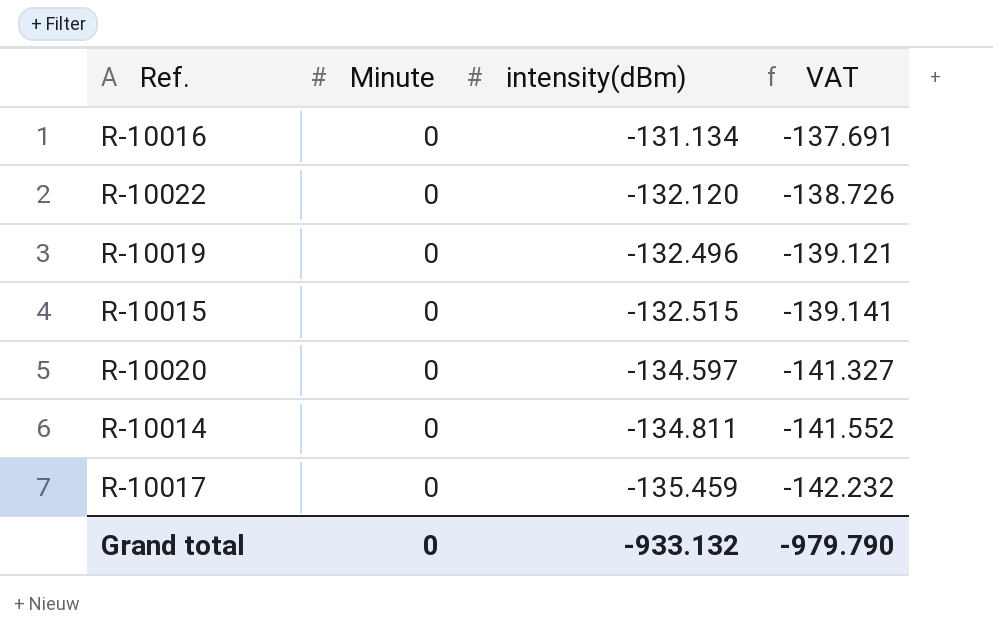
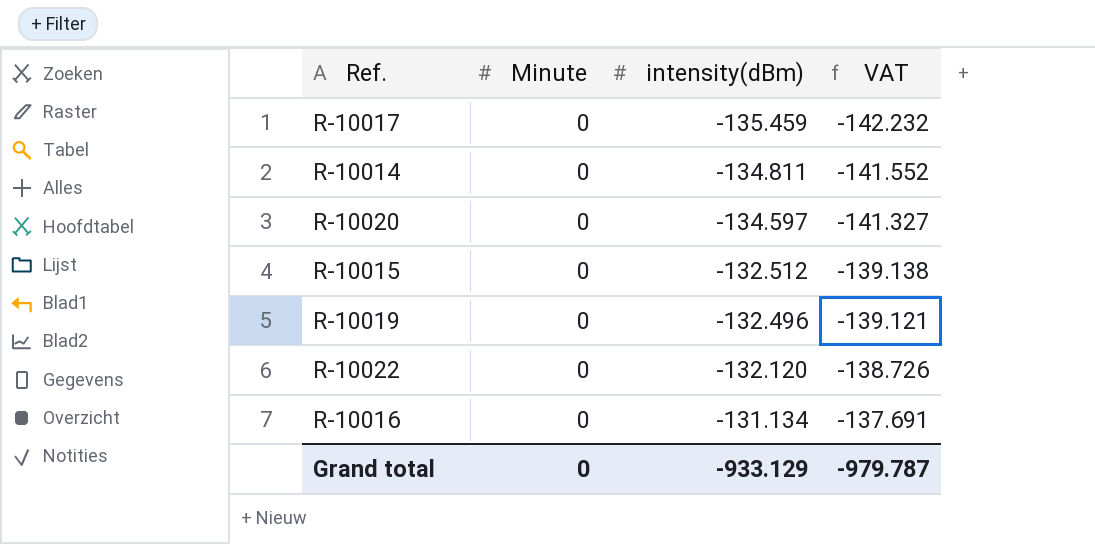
row order: intensity(dBm) descending -> intensity(dBm) ascending
R-10015 | intensity(dBm): -132.515 -> -132.512
R-10015 | VAT: -139.141 -> -139.138
Grand total | intensity(dBm): -933.132 -> -933.129
Grand total | VAT: -979.790 -> -979.787

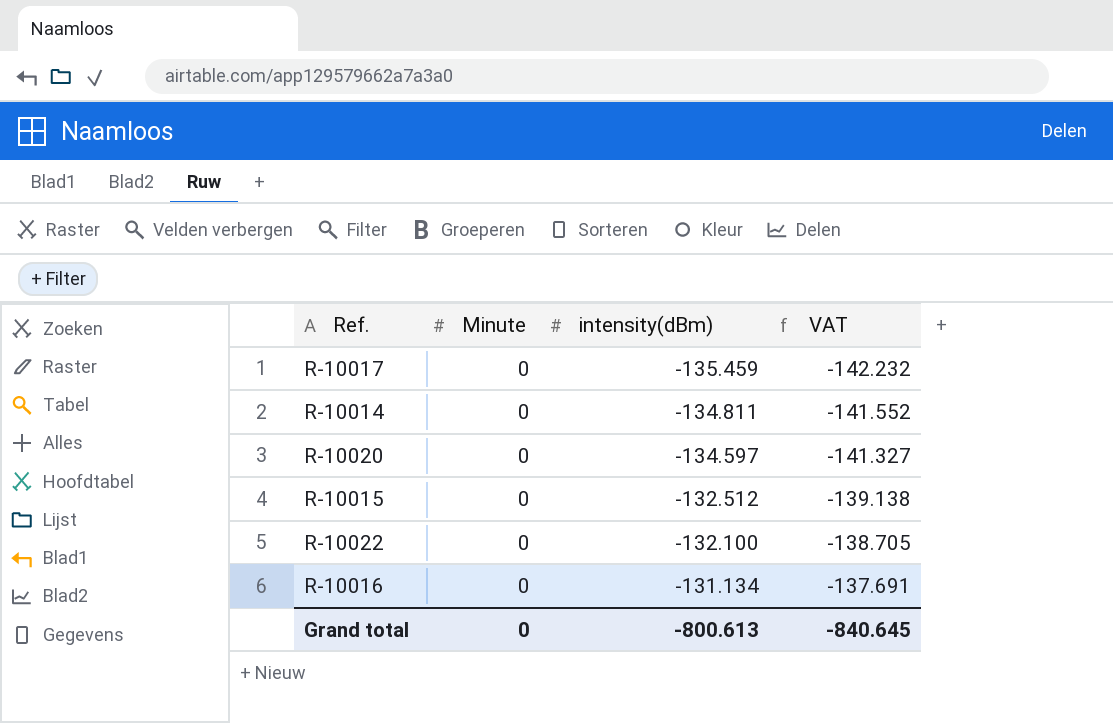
row R-10019: 0 | -132.496 | -139.121 -> none
R-10022 | intensity(dBm): -132.120 -> -132.100
R-10022 | VAT: -138.726 -> -138.705
Grand total | intensity(dBm): -933.129 -> -800.613
Grand total | VAT: -979.787 -> -840.645

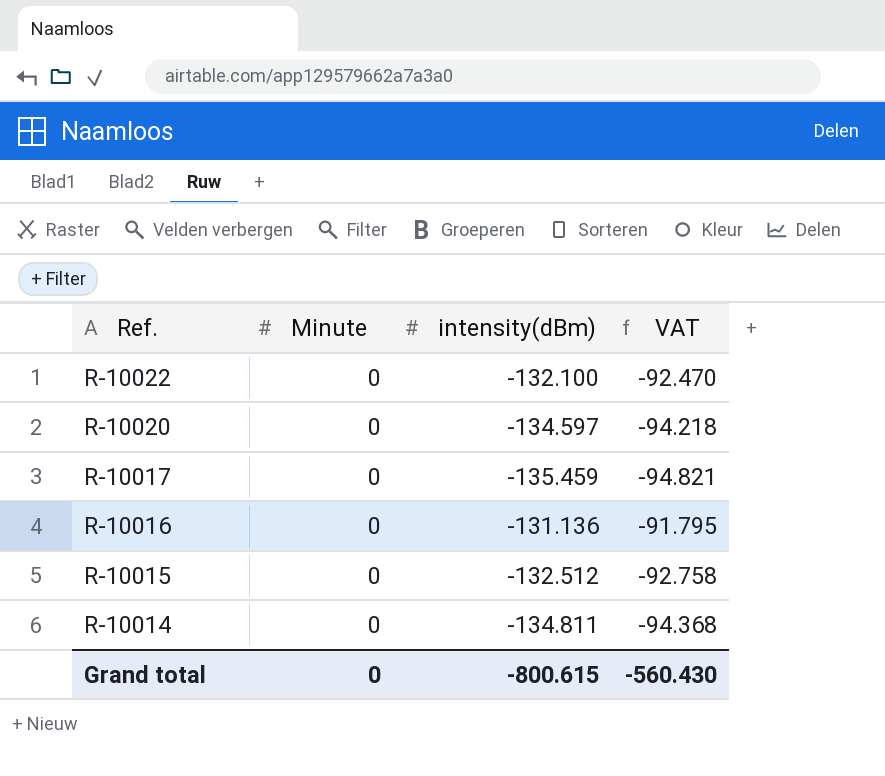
row order: intensity(dBm) ascending -> Ref. descending
column VAT | formula: [intensity(dBm)] * 1.05 -> [intensity(dBm)] * 0.7
R-10016 | intensity(dBm): -131.134 -> -131.136
Grand total | intensity(dBm): -800.613 -> -800.615
Grand total | VAT: -840.645 -> -560.430

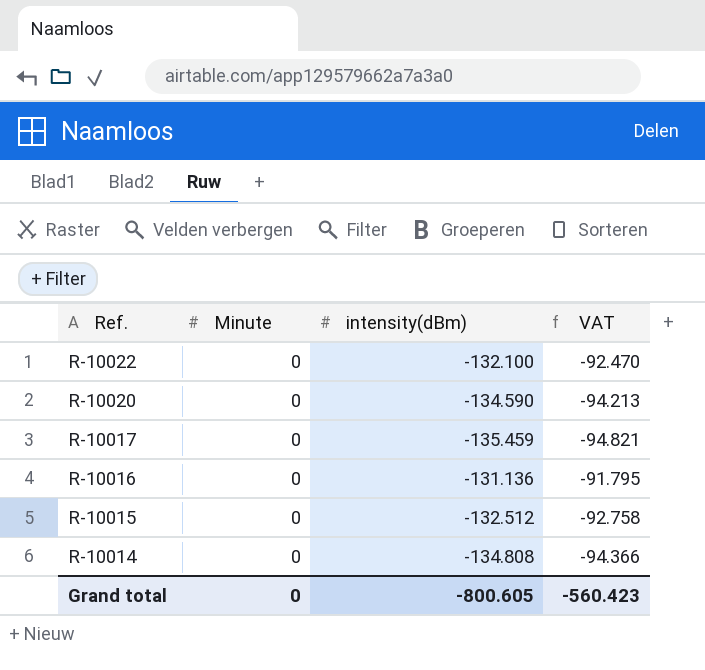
R-10020 | intensity(dBm): -134.597 -> -134.590
R-10020 | VAT: -94.218 -> -94.213
R-10014 | intensity(dBm): -134.811 -> -134.808
R-10014 | VAT: -94.368 -> -94.366
Grand total | intensity(dBm): -800.615 -> -800.605
Grand total | VAT: -560.430 -> -560.423

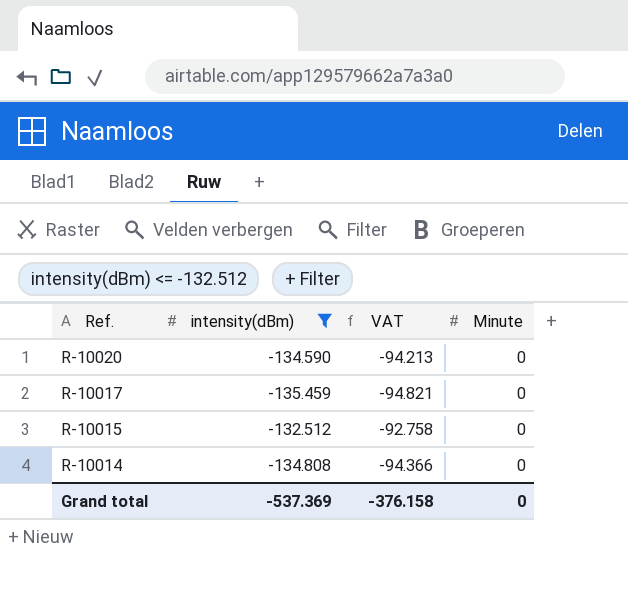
filter: none -> intensity(dBm) <= -132.512
column Minute | position: 2 -> 4
Grand total | intensity(dBm): -800.605 -> -537.369
Grand total | VAT: -560.423 -> -376.158

